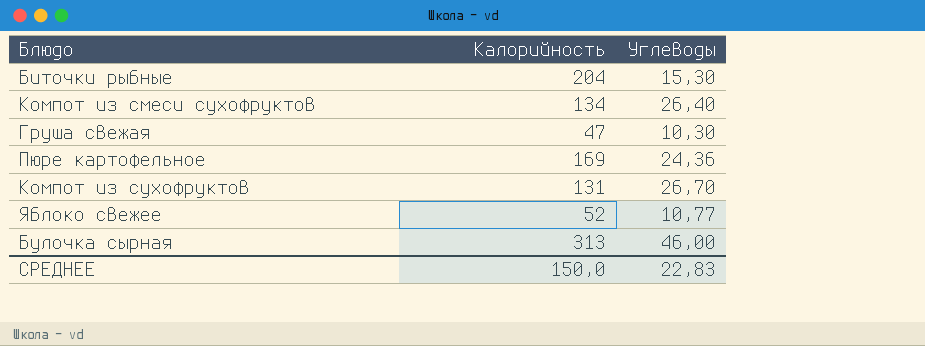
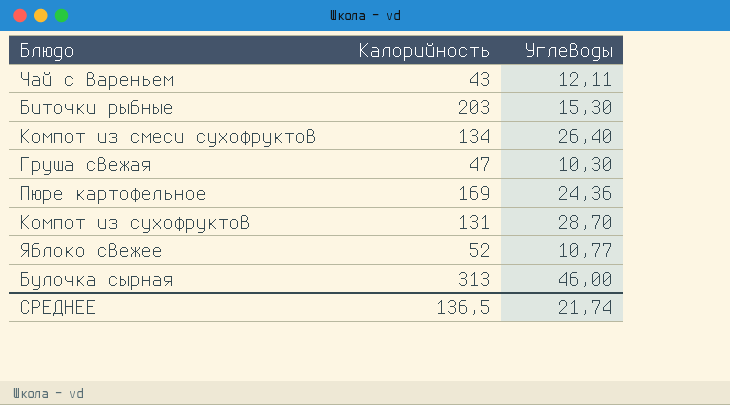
row Чай с вареньем: none -> 43 | 12,11
Биточки рыбные | Калорийность: 204 -> 203
Компот из сухофруктов | Углеводы: 26,70 -> 28,70
СРЕДНЕЕ | Калорийность: 150,0 -> 136,5
СРЕДНЕЕ | Углеводы: 22,83 -> 21,74

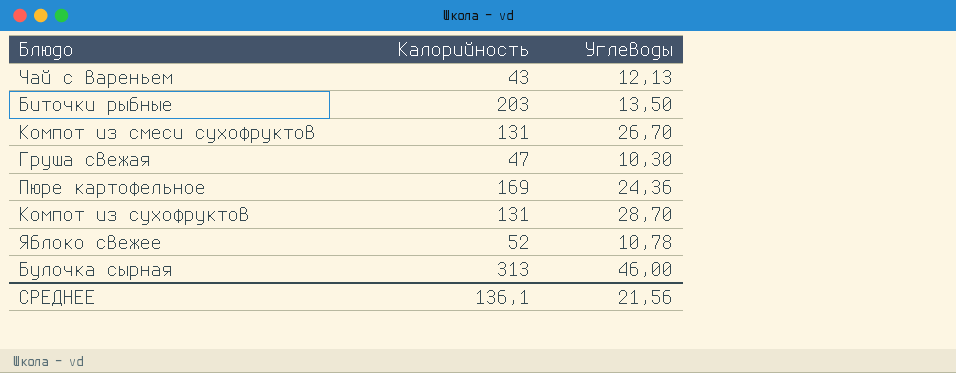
Чай с вареньем | Углеводы: 12,11 -> 12,13
Биточки рыбные | Углеводы: 15,30 -> 13,50
Компот из смеси сухофруктов | Калорийность: 134 -> 131
Компот из смеси сухофруктов | Углеводы: 26,40 -> 26,70
Яблоко свежее | Углеводы: 10,77 -> 10,78
СРЕДНЕЕ | Калорийность: 136,5 -> 136,1
СРЕДНЕЕ | Углеводы: 21,74 -> 21,56

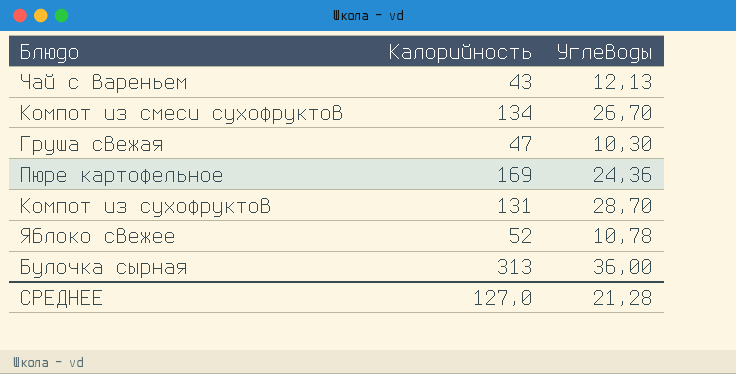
row Биточки рыбные: 203 | 13,50 -> none
Компот из смеси сухофруктов | Калорийность: 131 -> 134
Булочка сырная | Углеводы: 46,00 -> 36,00
СРЕДНЕЕ | Калорийность: 136,1 -> 127,0
СРЕДНЕЕ | Углеводы: 21,56 -> 21,28

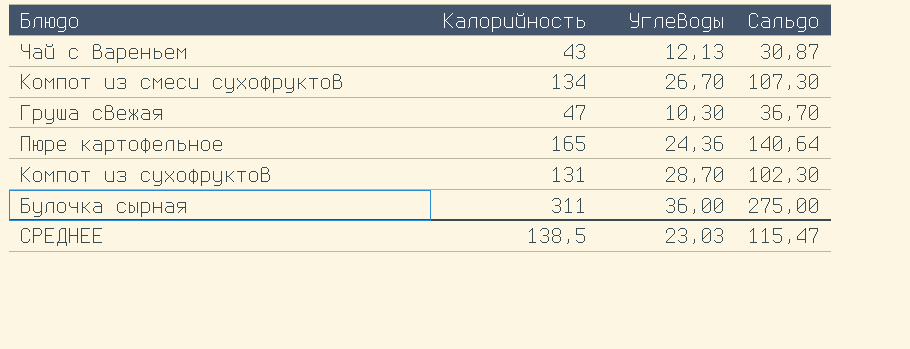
column Сальдо | formula: none -> [Калорийность] - [Углеводы]
row Яблоко свежее: 52 | 10,78 -> none
Пюре картофельное | Калорийность: 169 -> 165
Булочка сырная | Калорийность: 313 -> 311
СРЕДНЕЕ | Калорийность: 127,0 -> 138,5
СРЕДНЕЕ | Углеводы: 21,28 -> 23,03

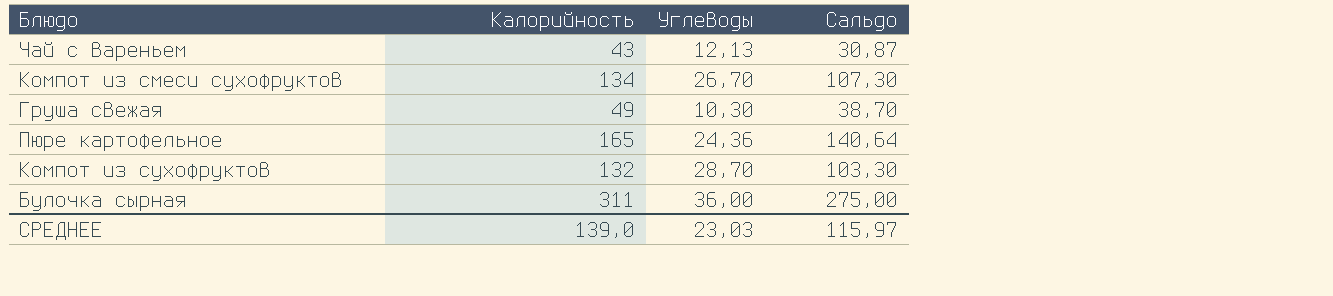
Груша свежая | Калорийность: 47 -> 49
Груша свежая | Сальдо: 36,70 -> 38,70
Компот из сухофруктов | Калорийность: 131 -> 132
Компот из сухофруктов | Сальдо: 102,30 -> 103,30
СРЕДНЕЕ | Калорийность: 138,5 -> 139,0
СРЕДНЕЕ | Сальдо: 115,47 -> 115,97

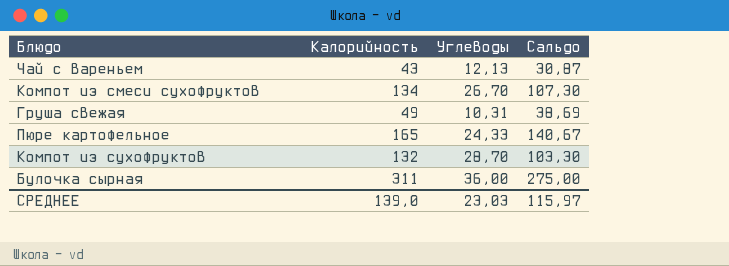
Груша свежая | Углеводы: 10,30 -> 10,31
Груша свежая | Сальдо: 38,70 -> 38,69
Пюре картофельное | Углеводы: 24,36 -> 24,33
Пюре картофельное | Сальдо: 140,64 -> 140,67

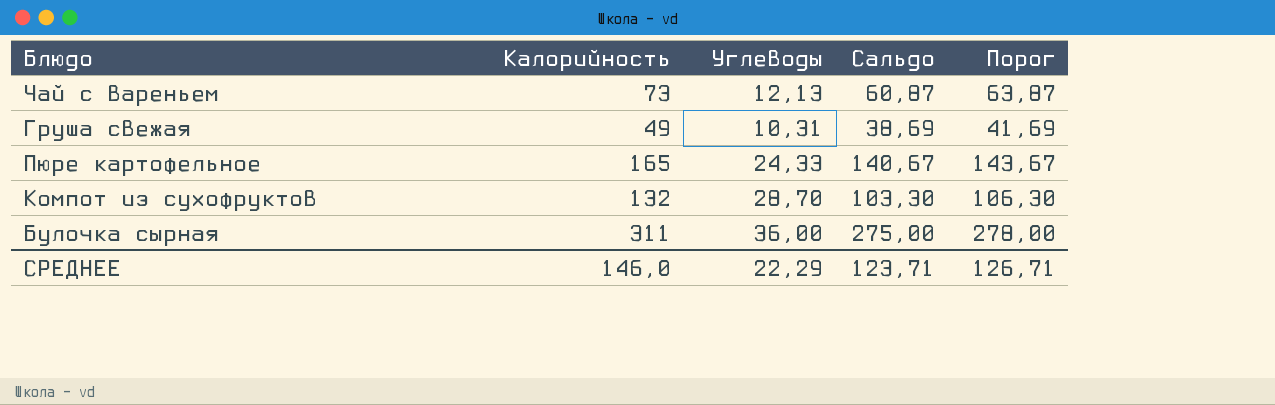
column Порог | formula: none -> [Сальдо] + 3
row Компот из смеси сухофруктов: 134 | 26,70 | 107,30 -> none
Чай с вареньем | Калорийность: 43 -> 73
Чай с вареньем | Сальдо: 30,87 -> 60,87
СРЕДНЕЕ | Калорийность: 139,0 -> 146,0
СРЕДНЕЕ | Углеводы: 23,03 -> 22,29
СРЕДНЕЕ | Сальдо: 115,97 -> 123,71

